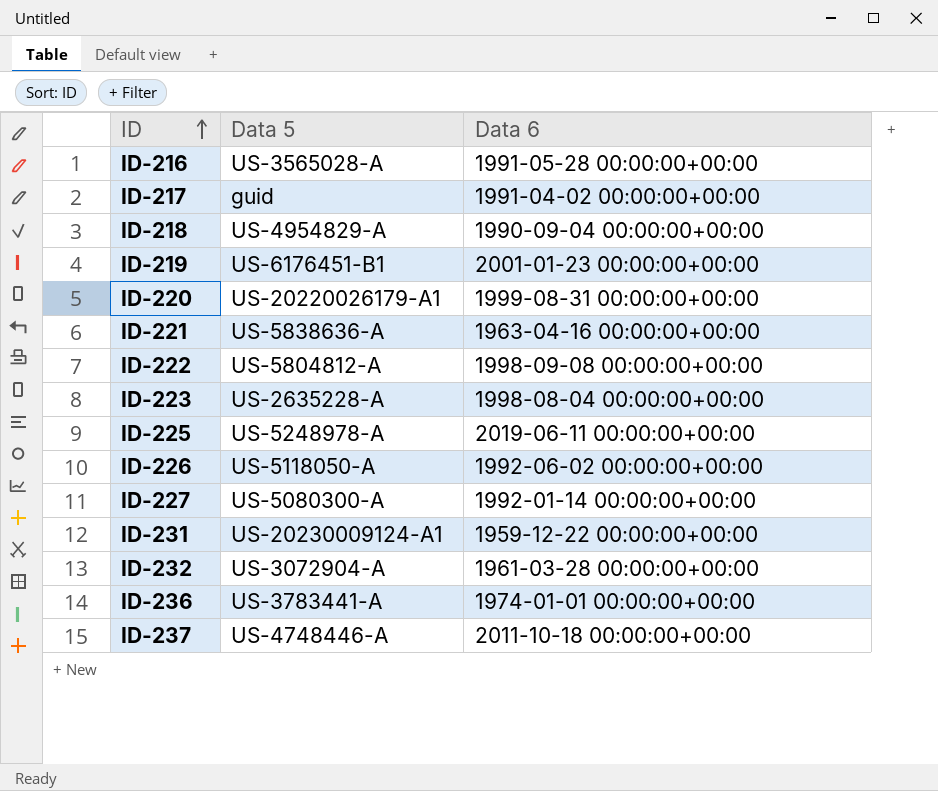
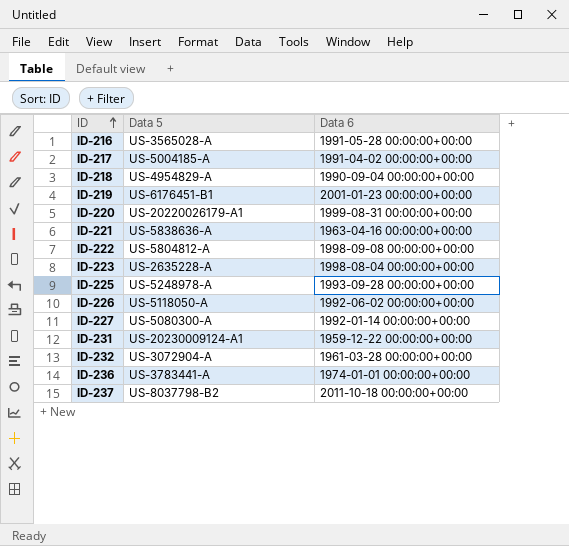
ID-217 | Data 5: guid -> US-5004185-A
ID-225 | Data 6: 2019-06-11 00:00:00+00:00 -> 1993-09-28 00:00:00+00:00
ID-237 | Data 5: US-4748446-A -> US-8037798-B2

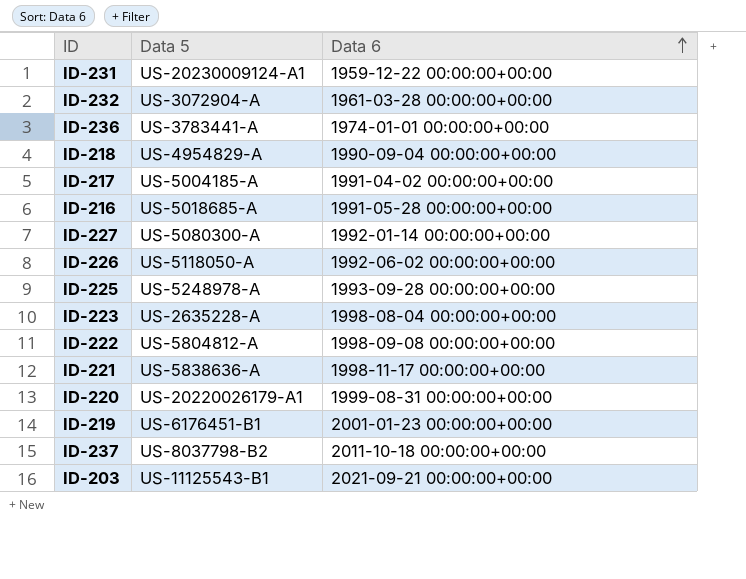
row order: ID ascending -> Data 6 ascending
ID-216 | Data 5: US-3565028-A -> US-5018685-A
ID-221 | Data 6: 1963-04-16 00:00:00+00:00 -> 1998-11-17 00:00:00+00:00
row ID-203: none -> US-11125543-B1 | 2021-09-21 00:00:00+00:00

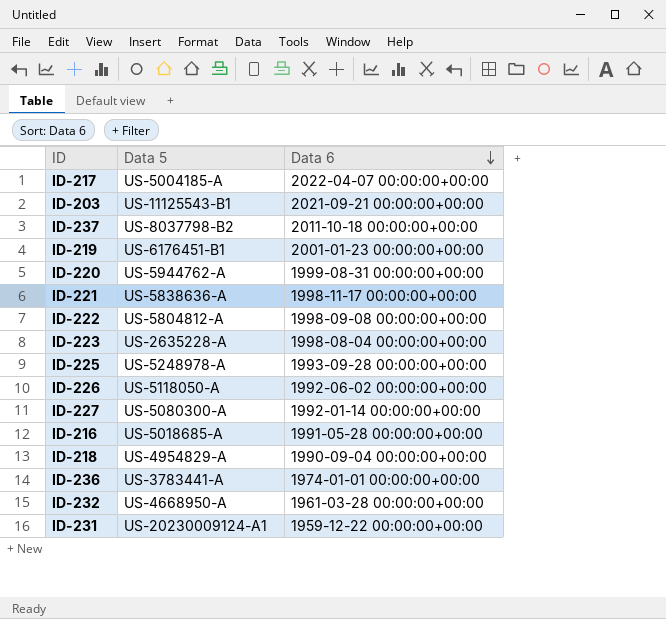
row order: Data 6 ascending -> Data 6 descending
ID-217 | Data 6: 1991-04-02 00:00:00+00:00 -> 2022-04-07 00:00:00+00:00
ID-220 | Data 5: US-20220026179-A1 -> US-5944762-A
ID-232 | Data 5: US-3072904-A -> US-4668950-A

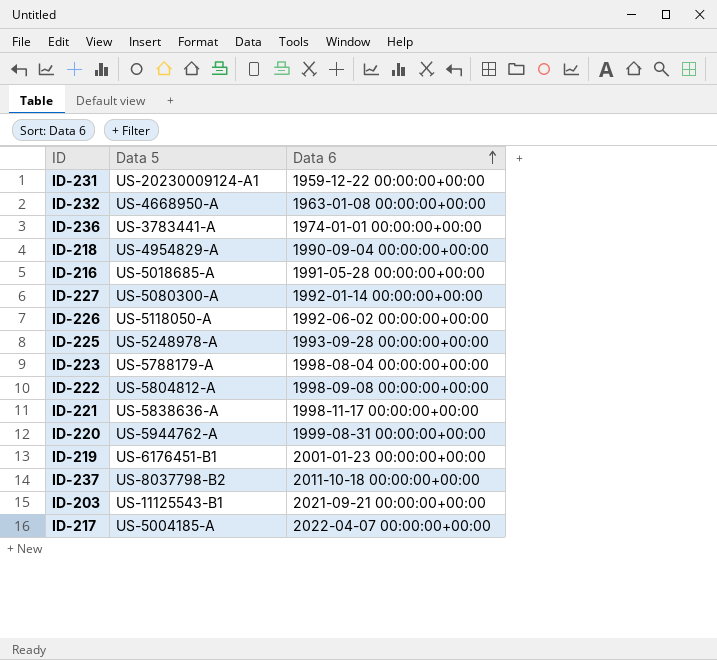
row order: Data 6 descending -> Data 6 ascending
ID-232 | Data 6: 1961-03-28 00:00:00+00:00 -> 1963-01-08 00:00:00+00:00
ID-223 | Data 5: US-2635228-A -> US-5788179-A

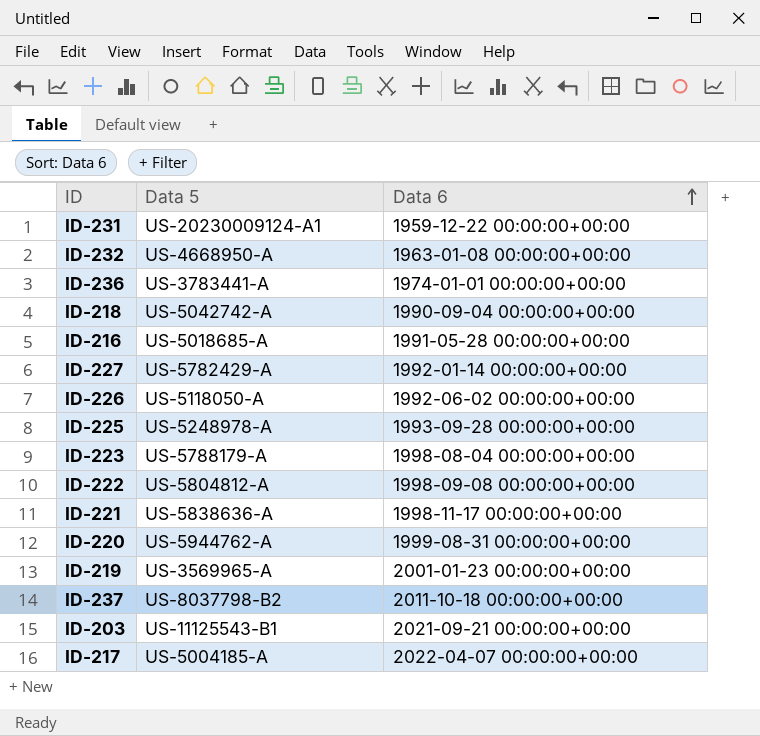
ID-218 | Data 5: US-4954829-A -> US-5042742-A
ID-227 | Data 5: US-5080300-A -> US-5782429-A
ID-219 | Data 5: US-6176451-B1 -> US-3569965-A

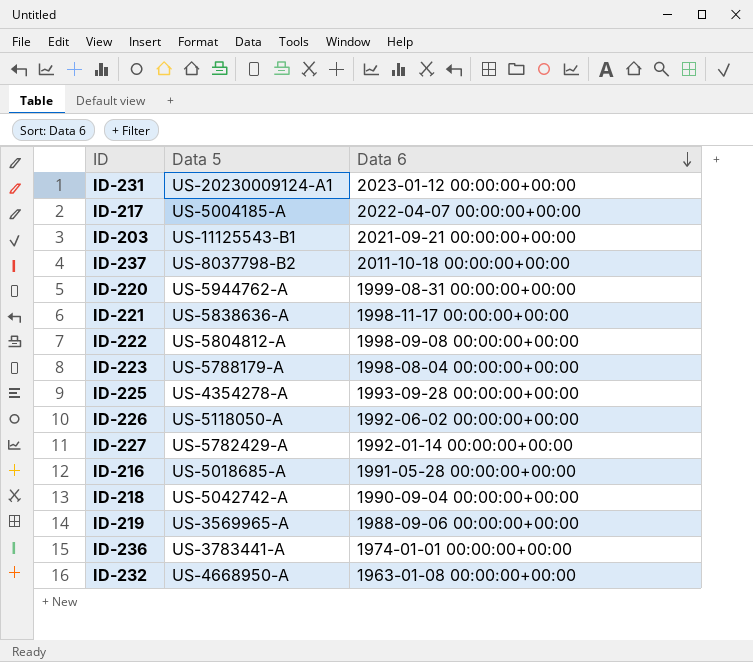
row order: Data 6 ascending -> Data 6 descending
ID-231 | Data 6: 1959-12-22 00:00:00+00:00 -> 2023-01-12 00:00:00+00:00
ID-225 | Data 5: US-5248978-A -> US-4354278-A
ID-219 | Data 6: 2001-01-23 00:00:00+00:00 -> 1988-09-06 00:00:00+00:00

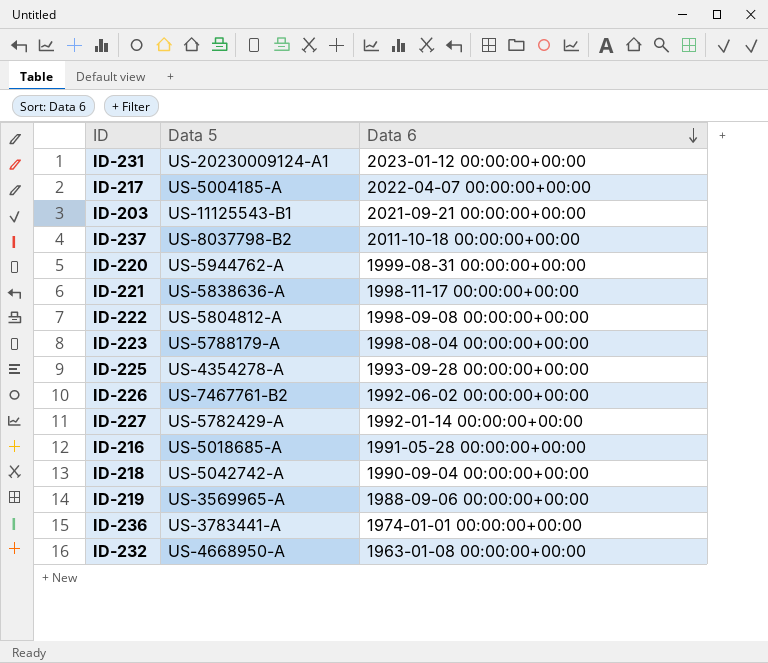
ID-226 | Data 5: US-5118050-A -> US-7467761-B2

